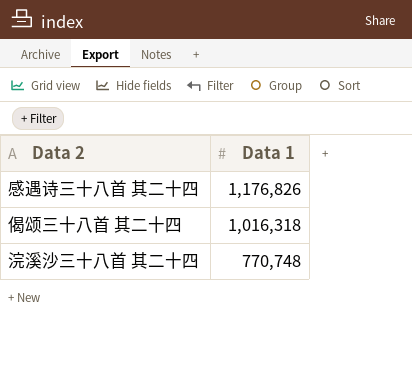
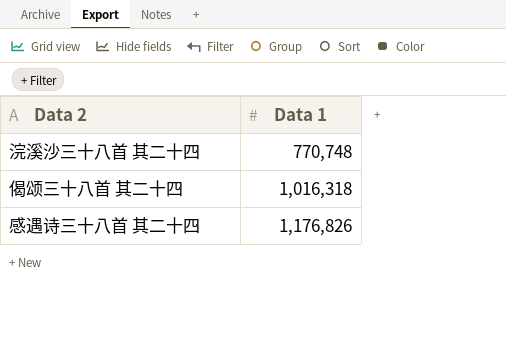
row order: Data 1 descending -> Data 1 ascending

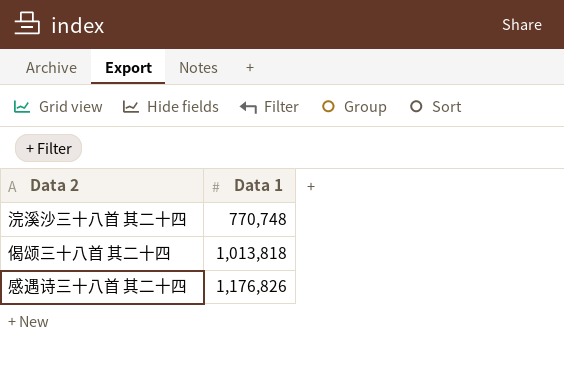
偈颂三十八首 其二十四 | Data 1: 1,016,318 -> 1,013,818

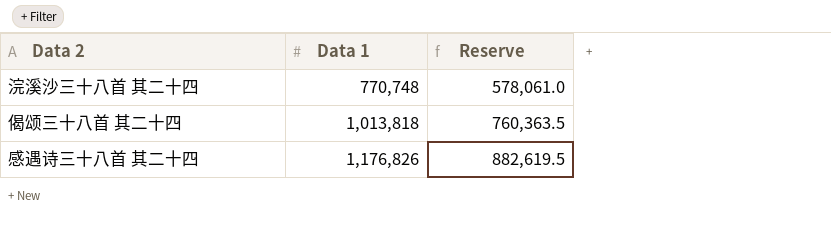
column Reserve | formula: none -> [Data 1] * 0.75

